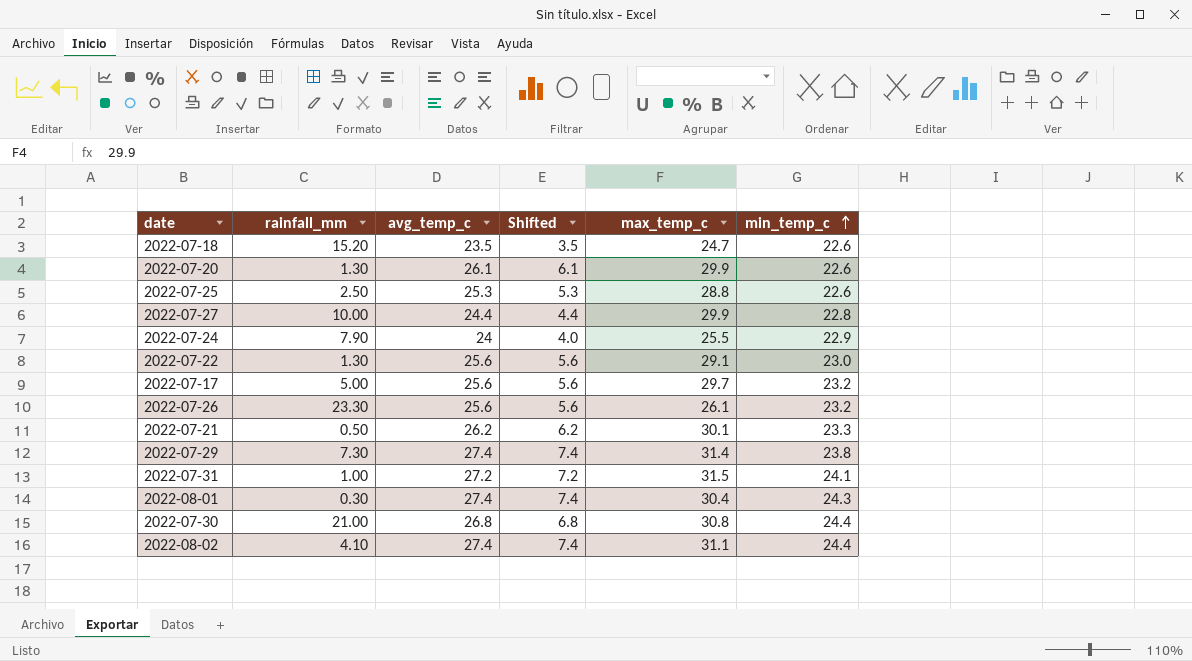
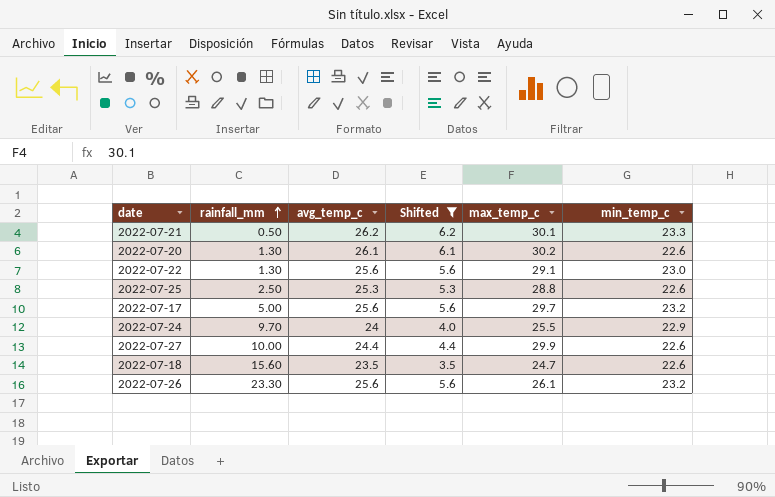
filter: none -> Shifted <= 6.2
row order: min_temp_c ascending -> rainfall_mm ascending
2022-07-20 | max_temp_c: 29.9 -> 30.2
2022-07-24 | rainfall_mm: 7.90 -> 9.70
2022-07-27 | min_temp_c: 22.8 -> 22.6
2022-07-18 | rainfall_mm: 15.20 -> 15.60

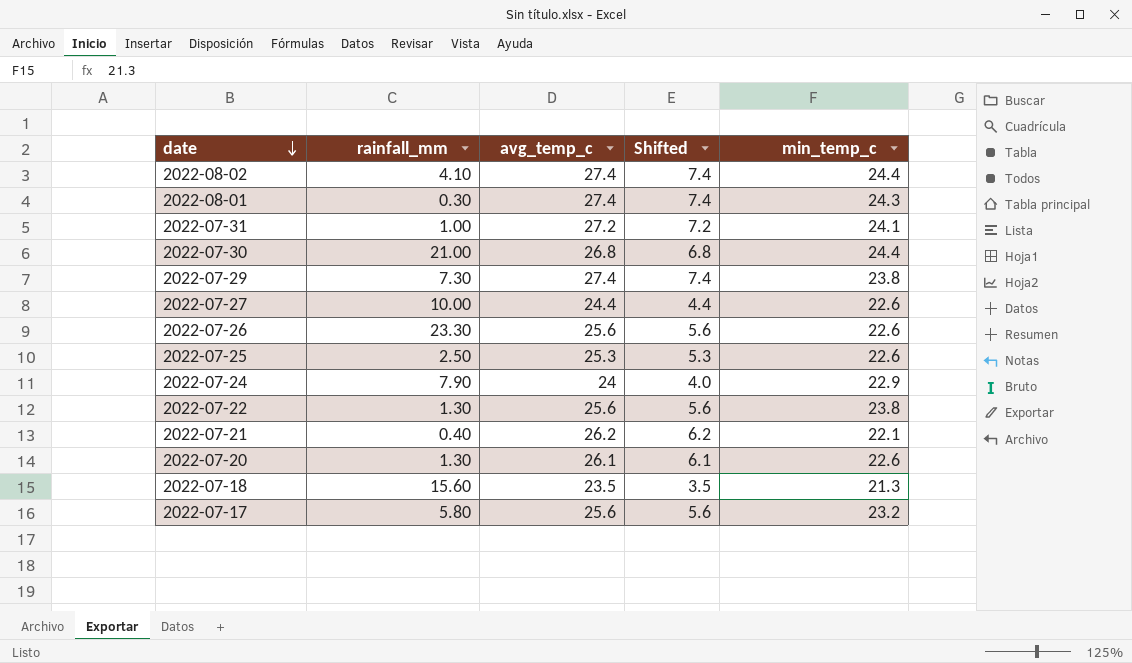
filter: Shifted <= 6.2 -> none
row order: rainfall_mm ascending -> date descending
column max_temp_c | position: 5 -> none
2022-07-26 | min_temp_c: 23.2 -> 22.6
2022-07-24 | rainfall_mm: 9.70 -> 7.90
2022-07-22 | min_temp_c: 23.0 -> 23.8
2022-07-21 | rainfall_mm: 0.50 -> 0.40
2022-07-21 | min_temp_c: 23.3 -> 22.1
2022-07-18 | min_temp_c: 22.6 -> 21.3
2022-07-17 | rainfall_mm: 5.00 -> 5.80

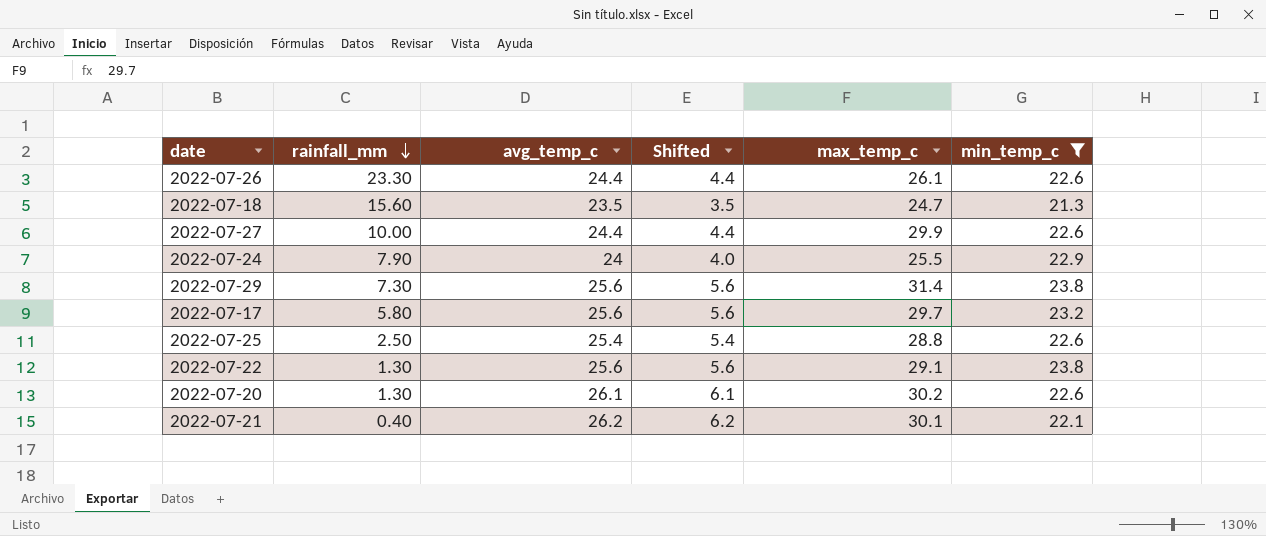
filter: none -> min_temp_c <= 23.8
row order: date descending -> rainfall_mm descending
column max_temp_c | position: none -> 5
2022-07-26 | avg_temp_c: 25.6 -> 24.4
2022-07-26 | Shifted: 5.6 -> 4.4
2022-07-29 | avg_temp_c: 27.4 -> 25.6
2022-07-29 | Shifted: 7.4 -> 5.6
2022-07-25 | avg_temp_c: 25.3 -> 25.4
2022-07-25 | Shifted: 5.3 -> 5.4

